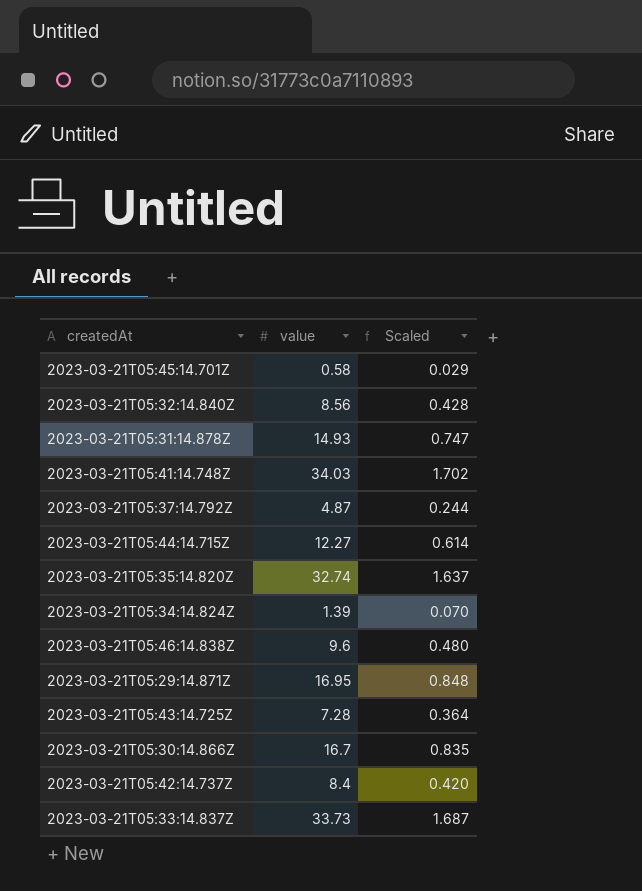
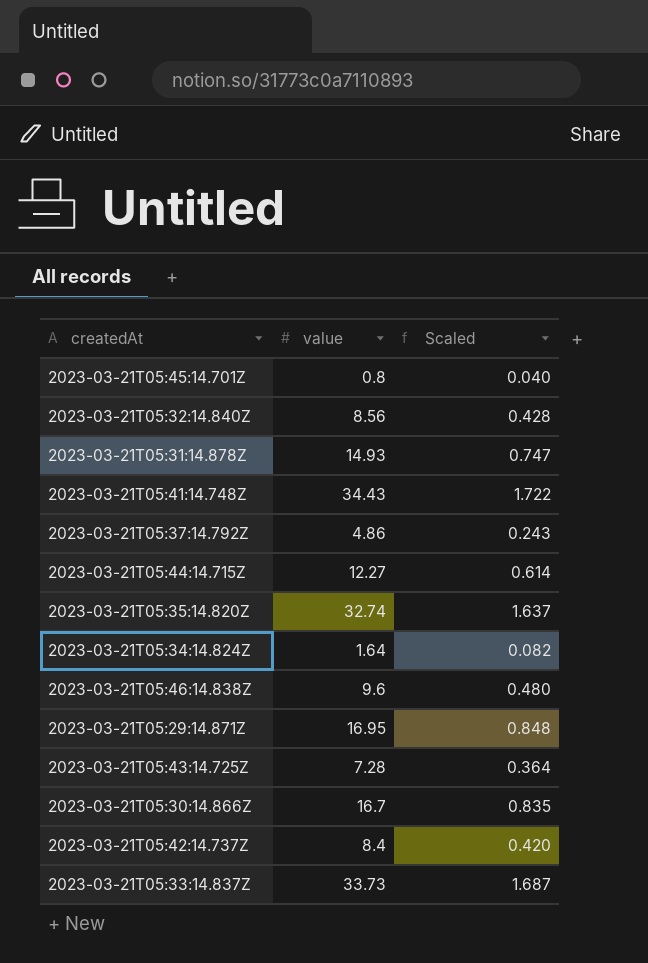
2023-03-21T05:45:14.701Z | value: 0.58 -> 0.8
2023-03-21T05:45:14.701Z | Scaled: 0.029 -> 0.040
2023-03-21T05:41:14.748Z | value: 34.03 -> 34.43
2023-03-21T05:41:14.748Z | Scaled: 1.702 -> 1.722
2023-03-21T05:37:14.792Z | value: 4.87 -> 4.86
2023-03-21T05:37:14.792Z | Scaled: 0.244 -> 0.243
2023-03-21T05:34:14.824Z | value: 1.39 -> 1.64
2023-03-21T05:34:14.824Z | Scaled: 0.070 -> 0.082

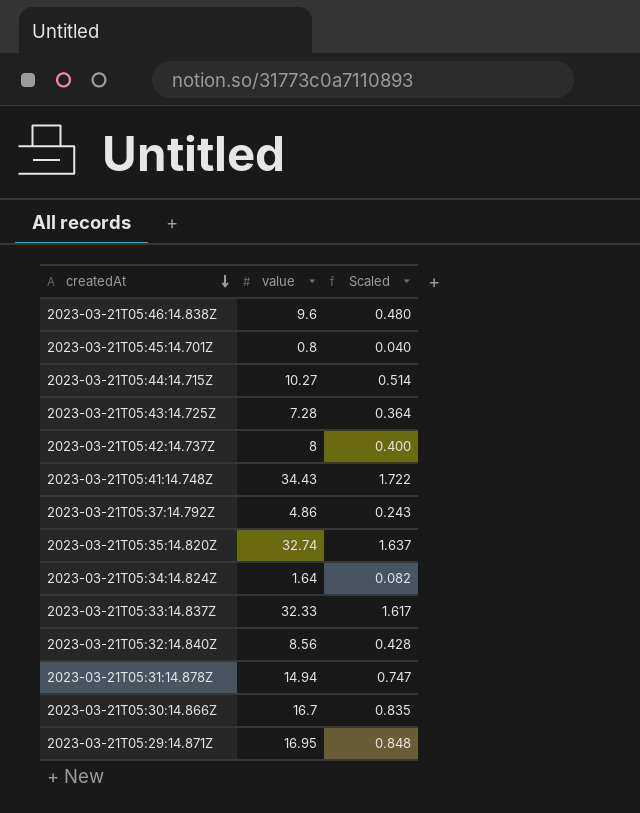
row order: none -> createdAt descending
2023-03-21T05:44:14.715Z | value: 12.27 -> 10.27
2023-03-21T05:44:14.715Z | Scaled: 0.614 -> 0.514
2023-03-21T05:42:14.737Z | value: 8.4 -> 8
2023-03-21T05:42:14.737Z | Scaled: 0.420 -> 0.400
2023-03-21T05:33:14.837Z | value: 33.73 -> 32.33
2023-03-21T05:33:14.837Z | Scaled: 1.687 -> 1.617
2023-03-21T05:31:14.878Z | value: 14.93 -> 14.94

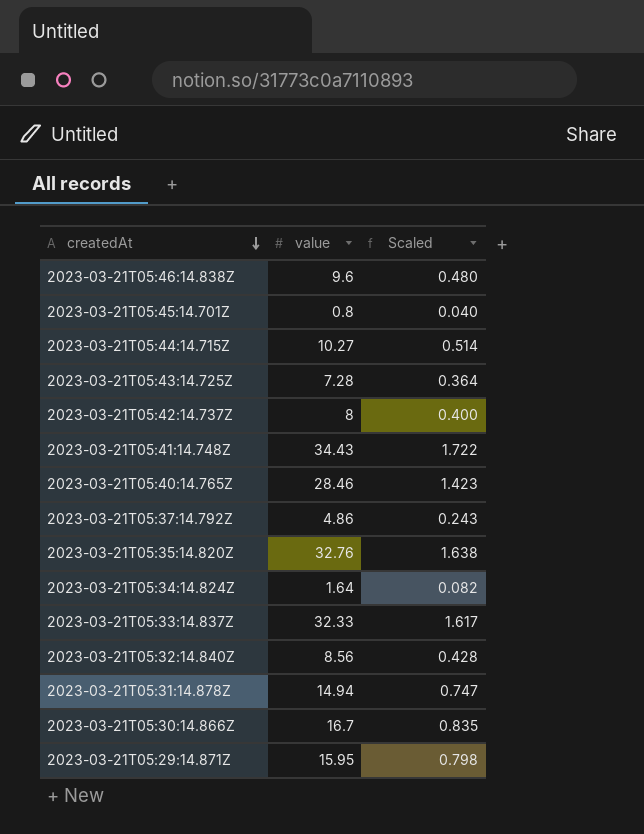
row 2023-03-21T05:40:14.765Z: none -> 28.46 | 1.423
2023-03-21T05:35:14.820Z | value: 32.74 -> 32.76
2023-03-21T05:35:14.820Z | Scaled: 1.637 -> 1.638
2023-03-21T05:29:14.871Z | value: 16.95 -> 15.95
2023-03-21T05:29:14.871Z | Scaled: 0.848 -> 0.798

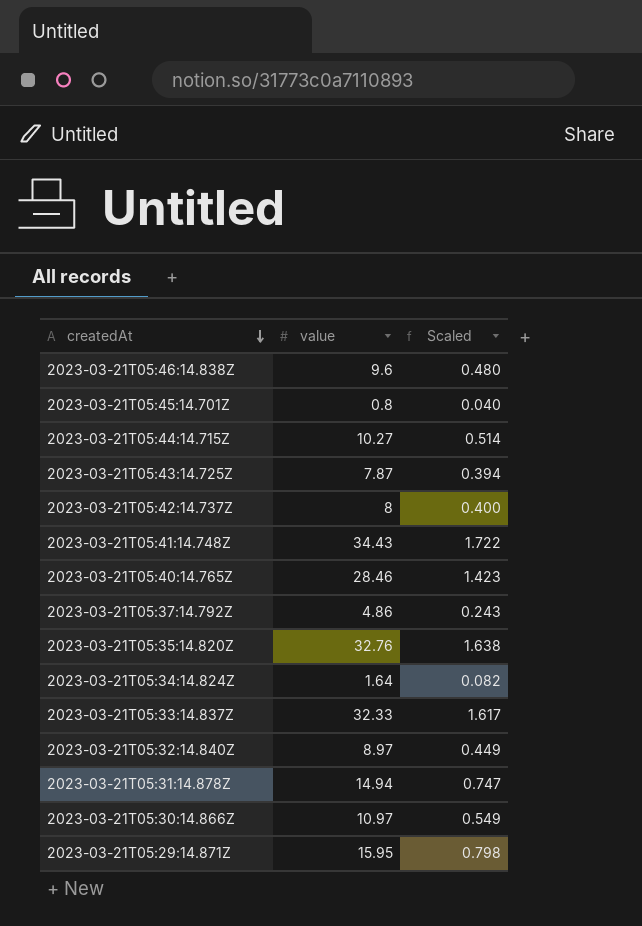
2023-03-21T05:43:14.725Z | value: 7.28 -> 7.87
2023-03-21T05:43:14.725Z | Scaled: 0.364 -> 0.394
2023-03-21T05:32:14.840Z | value: 8.56 -> 8.97
2023-03-21T05:32:14.840Z | Scaled: 0.428 -> 0.449
2023-03-21T05:30:14.866Z | value: 16.7 -> 10.97
2023-03-21T05:30:14.866Z | Scaled: 0.835 -> 0.549

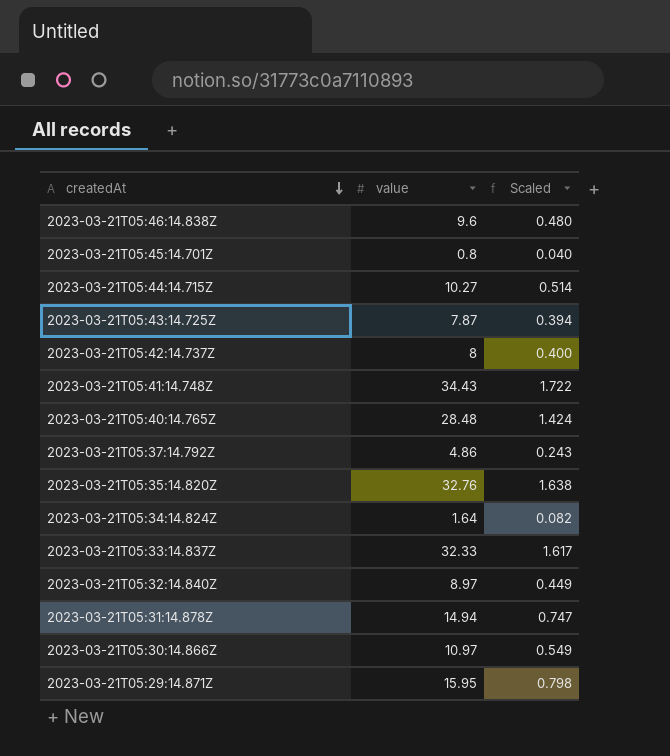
2023-03-21T05:40:14.765Z | value: 28.46 -> 28.48
2023-03-21T05:40:14.765Z | Scaled: 1.423 -> 1.424

